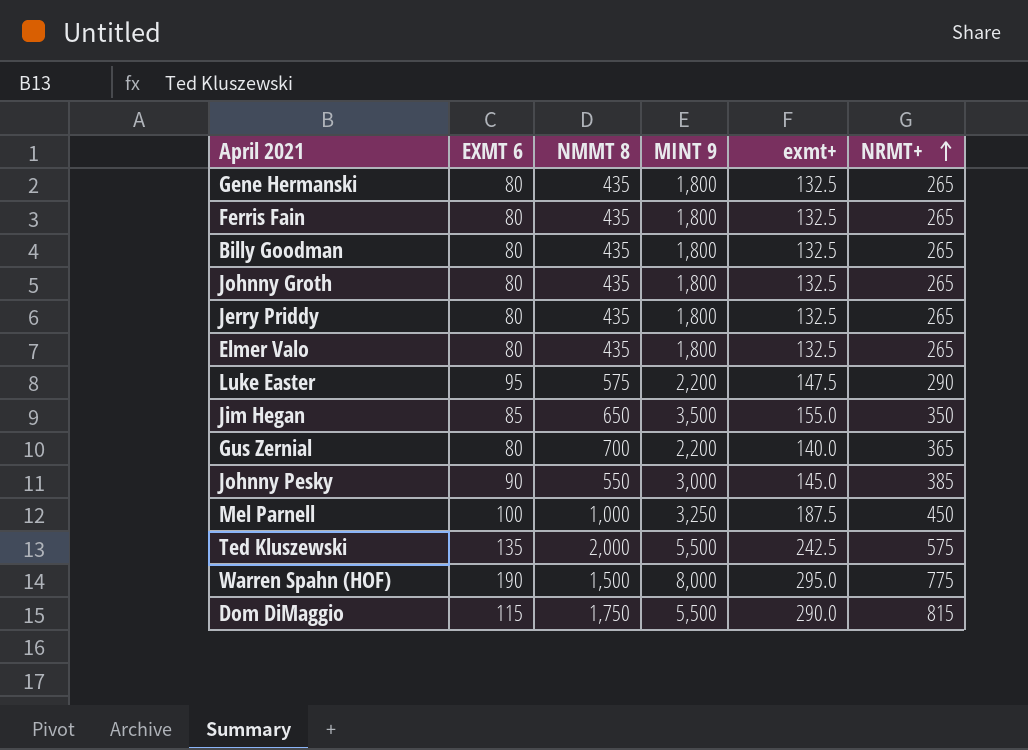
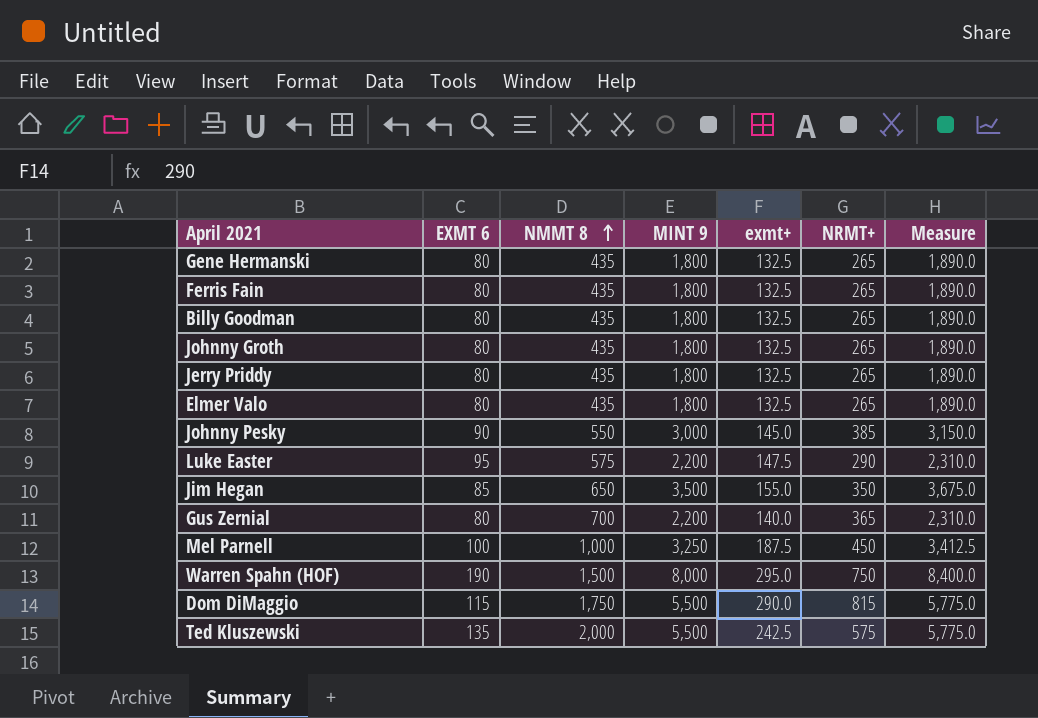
row order: NRMT+ ascending -> NMMT 8 ascending
column Measure | formula: none -> [MINT 9] * 1.05
Warren Spahn (HOF) | NRMT+: 775 -> 750

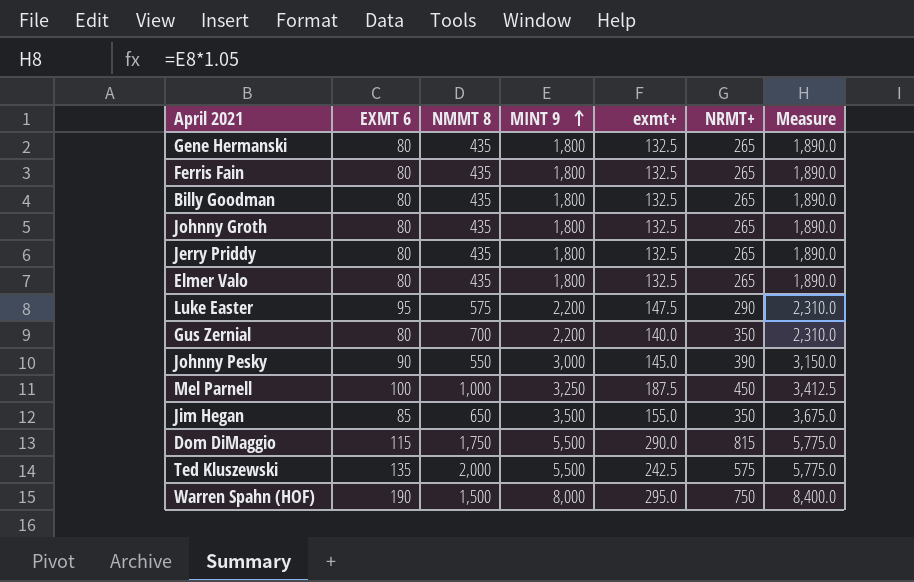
row order: NMMT 8 ascending -> MINT 9 ascending
Gus Zernial | NRMT+: 365 -> 350
Johnny Pesky | NRMT+: 385 -> 390

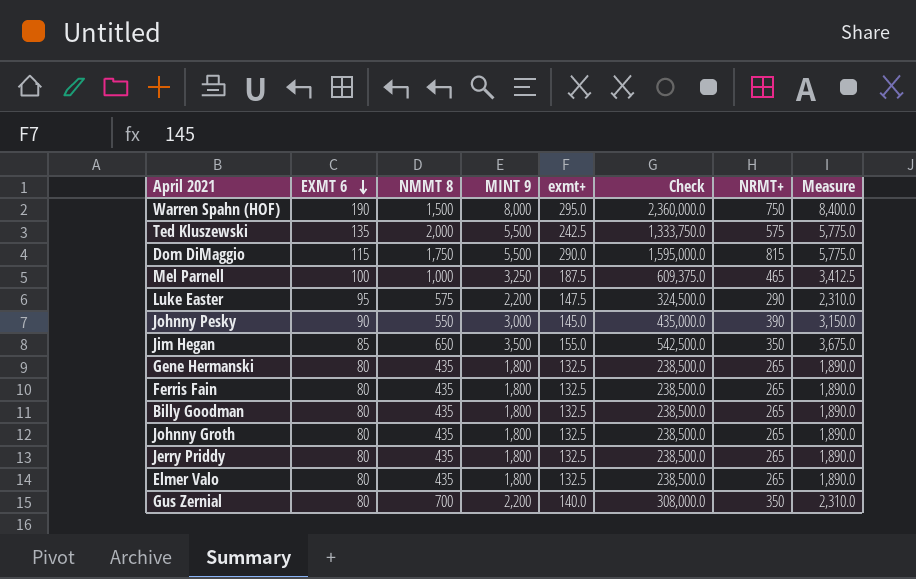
row order: MINT 9 ascending -> EXMT 6 descending
column Check | formula: none -> [MINT 9] * [exmt+]
Mel Parnell | NRMT+: 450 -> 465

